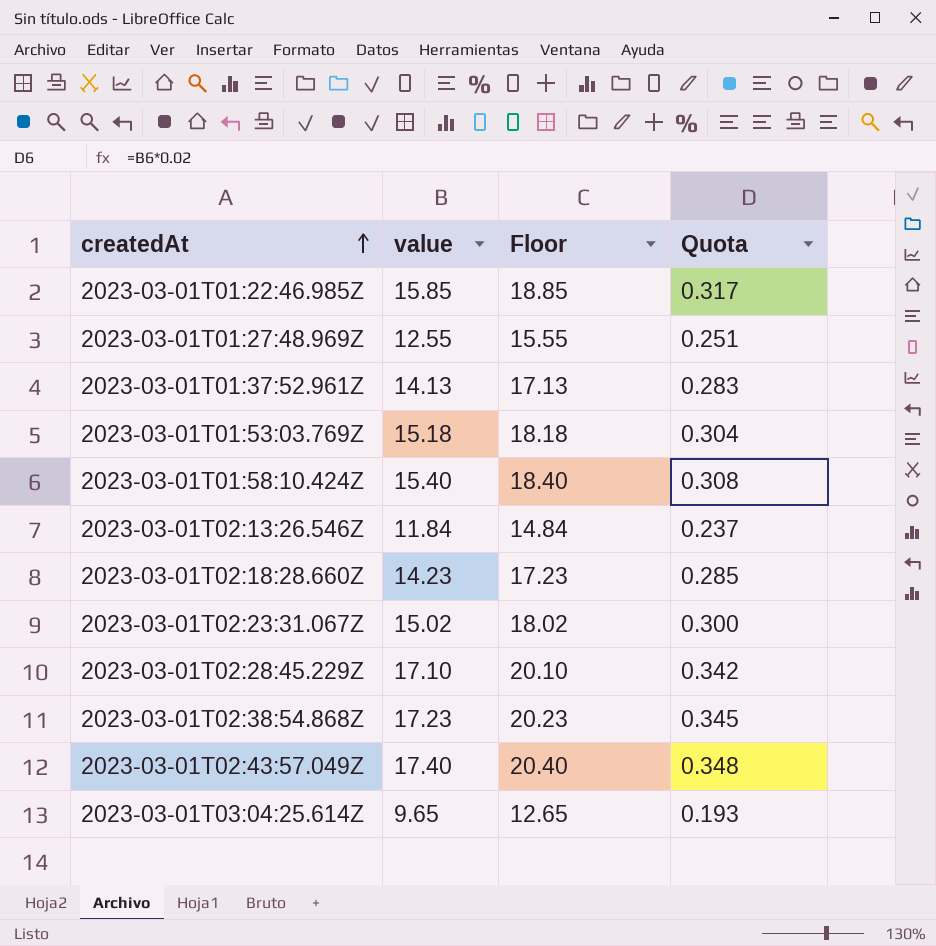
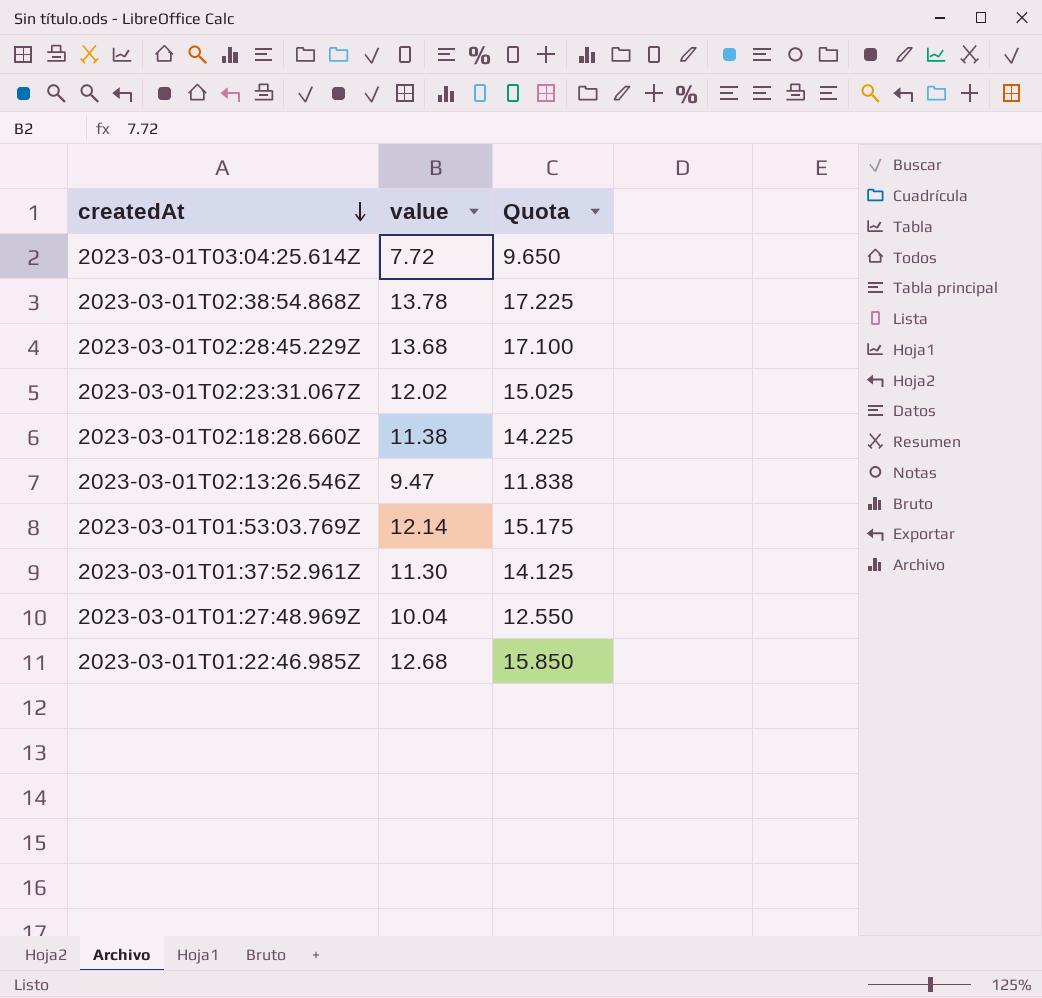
row order: createdAt ascending -> createdAt descending
column Floor | formula: [value] + 3 -> none
column Quota | formula: [value] * 0.02 -> [value] * 1.25
row 2023-03-01T01:58:10.424Z: 15.40 | 18.40 | 0.308 -> none
row 2023-03-01T02:43:57.049Z: 17.40 | 20.40 | 0.348 -> none
2023-03-01T03:04:25.614Z | value: 9.65 -> 7.72
2023-03-01T02:38:54.868Z | value: 17.23 -> 13.78
2023-03-01T02:28:45.229Z | value: 17.10 -> 13.68
2023-03-01T02:23:31.067Z | value: 15.02 -> 12.02
2023-03-01T02:18:28.660Z | value: 14.23 -> 11.38
2023-03-01T02:13:26.546Z | value: 11.84 -> 9.47
2023-03-01T01:53:03.769Z | value: 15.18 -> 12.14
2023-03-01T01:37:52.961Z | value: 14.13 -> 11.30
2023-03-01T01:27:48.969Z | value: 12.55 -> 10.04
2023-03-01T01:22:46.985Z | value: 15.85 -> 12.68

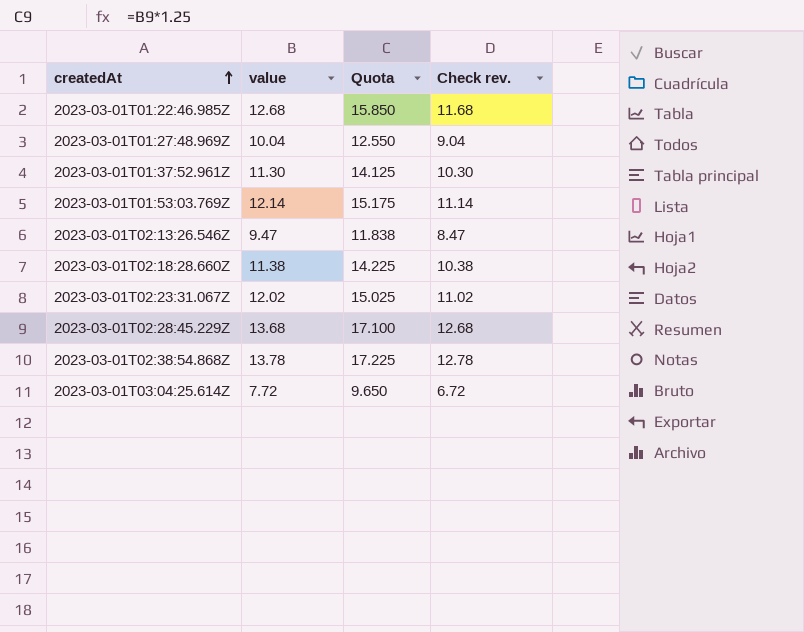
row order: createdAt descending -> createdAt ascending
column Check rev. | formula: none -> [value] - 1

